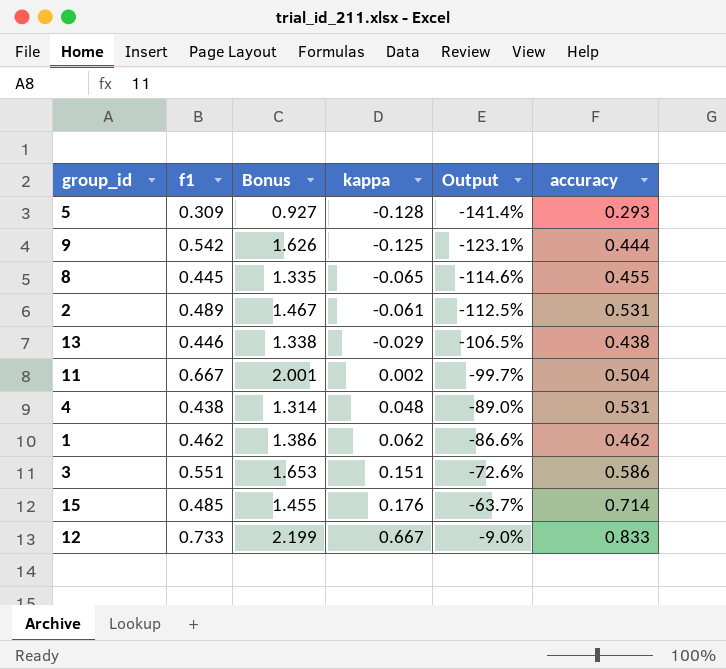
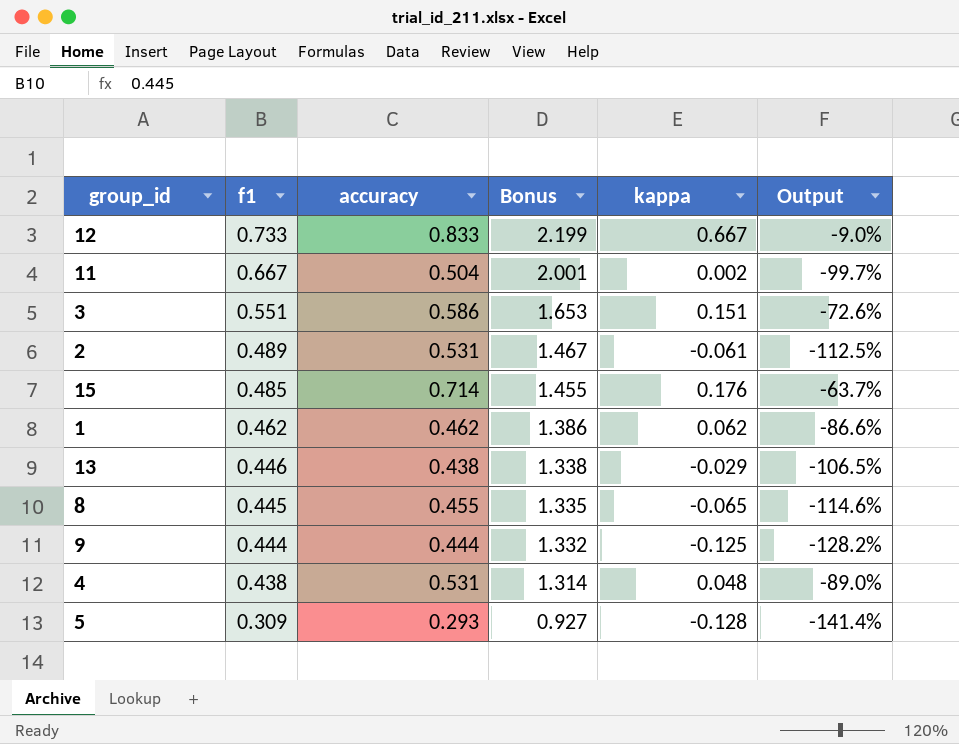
row order: kappa ascending -> f1 descending
column accuracy | position: 6 -> 3
9 | f1: 0.542 -> 0.444
9 | Bonus: 1.626 -> 1.332
9 | Output: -123.1% -> -128.2%

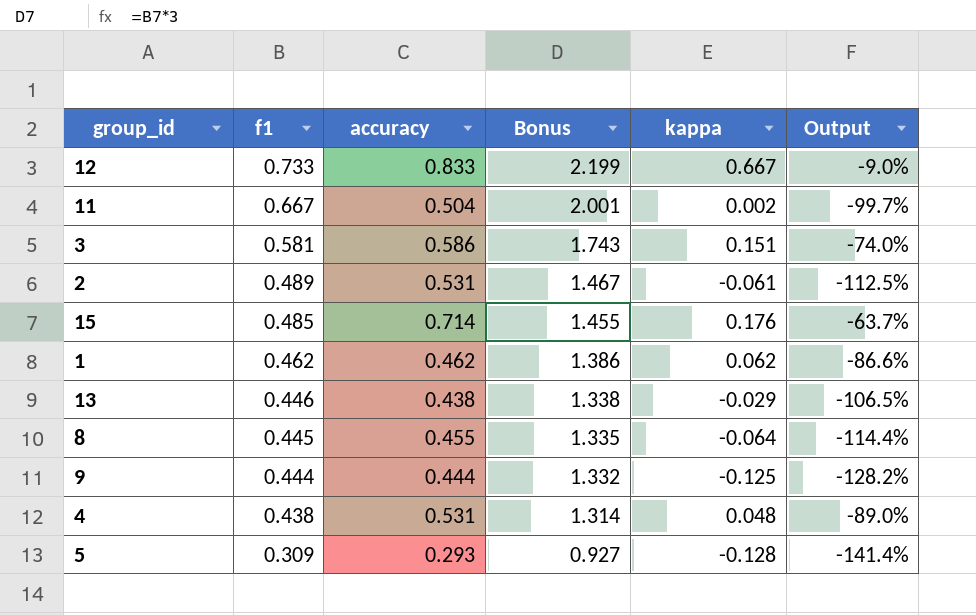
3 | f1: 0.551 -> 0.581
3 | Bonus: 1.653 -> 1.743
3 | Output: -72.6% -> -74.0%
8 | kappa: -0.065 -> -0.064
8 | Output: -114.6% -> -114.4%

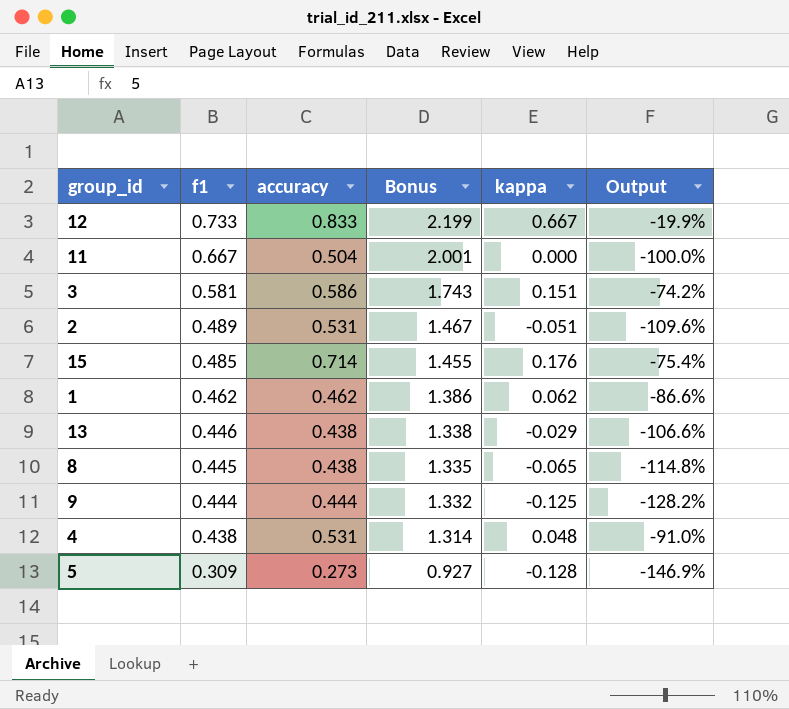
column Output | formula: ([kappa] - [f1]) / [f1] -> ([kappa] - [accuracy]) / [accuracy]
11 | kappa: 0.002 -> 0.000
2 | kappa: -0.061 -> -0.051
8 | accuracy: 0.455 -> 0.438
8 | kappa: -0.064 -> -0.065
5 | accuracy: 0.293 -> 0.273

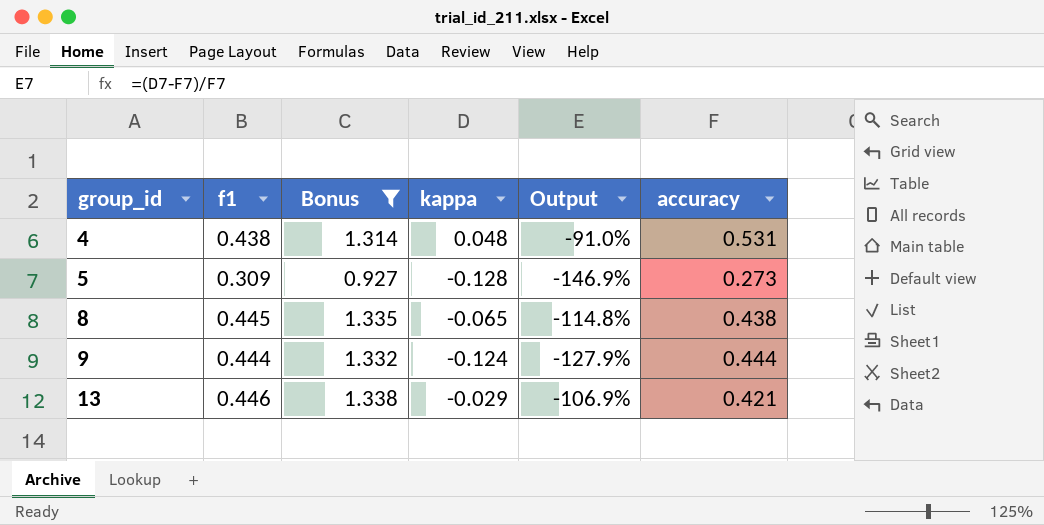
filter: none -> Bonus <= 1.338
row order: f1 descending -> group_id ascending
column accuracy | position: 3 -> 6
9 | kappa: -0.125 -> -0.124
9 | Output: -128.2% -> -127.9%
13 | Output: -106.6% -> -106.9%
13 | accuracy: 0.438 -> 0.421

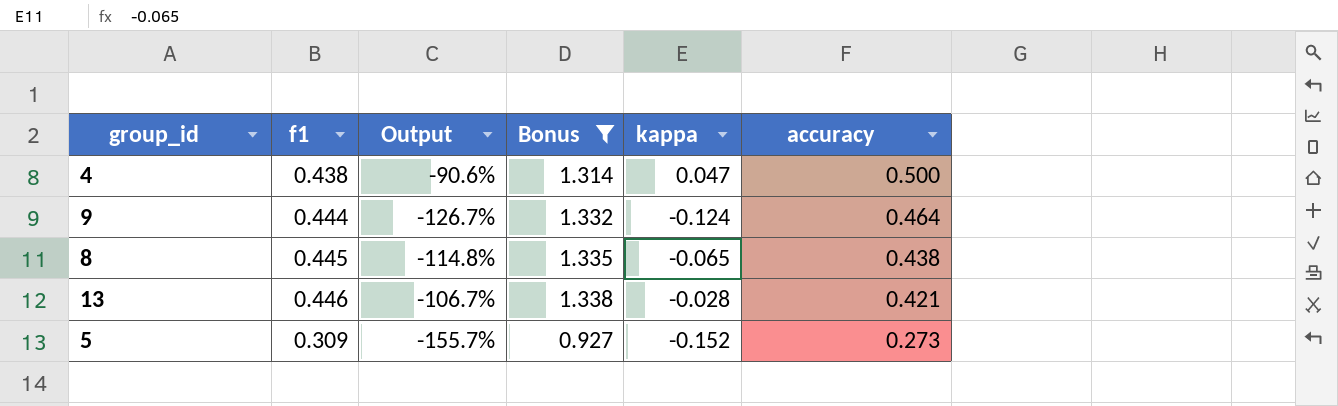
row order: group_id ascending -> accuracy descending
column Output | position: 5 -> 3
4 | Output: -91.0% -> -90.6%
4 | kappa: 0.048 -> 0.047
4 | accuracy: 0.531 -> 0.500
9 | Output: -127.9% -> -126.7%
9 | accuracy: 0.444 -> 0.464
13 | Output: -106.9% -> -106.7%
13 | kappa: -0.029 -> -0.028
5 | Output: -146.9% -> -155.7%
5 | kappa: -0.128 -> -0.152

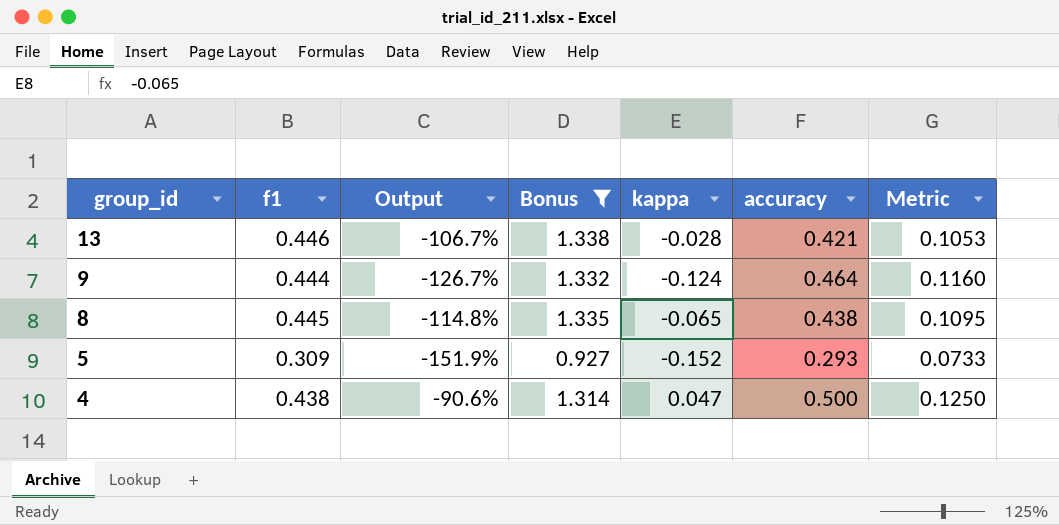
row order: accuracy descending -> group_id descending
column Metric | formula: none -> [accuracy] * 0.25
5 | Output: -155.7% -> -151.9%
5 | accuracy: 0.273 -> 0.293

